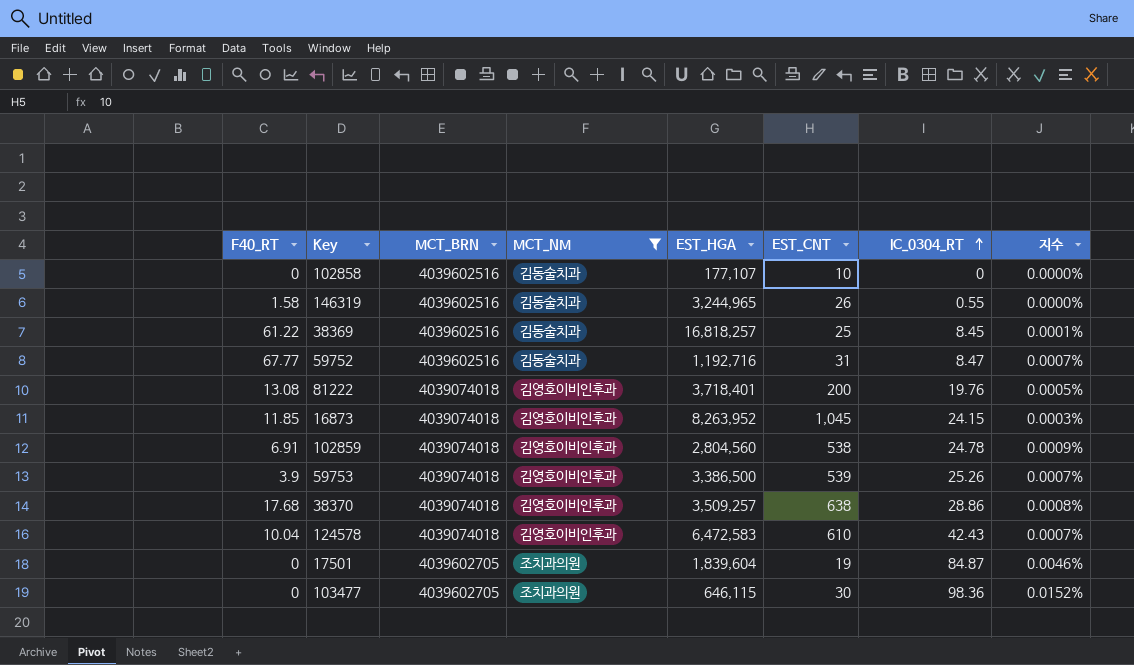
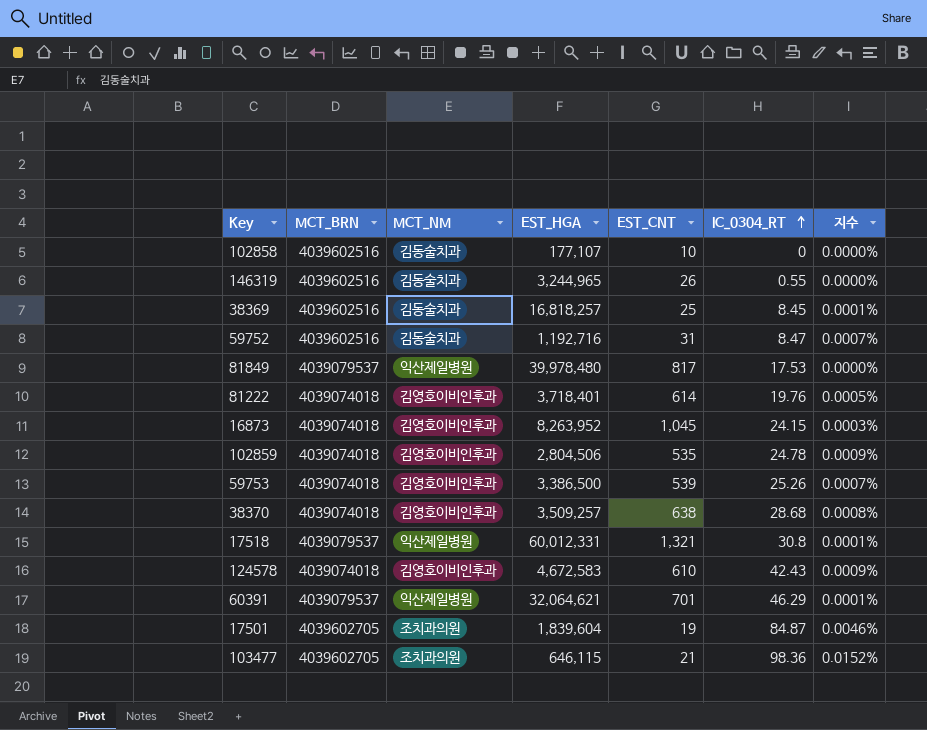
filter: MCT_NM != 익산제일병원 -> none
column F40_RT | position: 1 -> none
81222 | EST_CNT: 200 -> 614
102859 | EST_HGA: 2,804,560 -> 2,804,506
102859 | EST_CNT: 538 -> 535
38370 | IC_0304_RT: 28.86 -> 28.68
124578 | EST_HGA: 6,472,583 -> 4,672,583
124578 | 지수: 0.0007% -> 0.0009%
103477 | EST_CNT: 30 -> 21

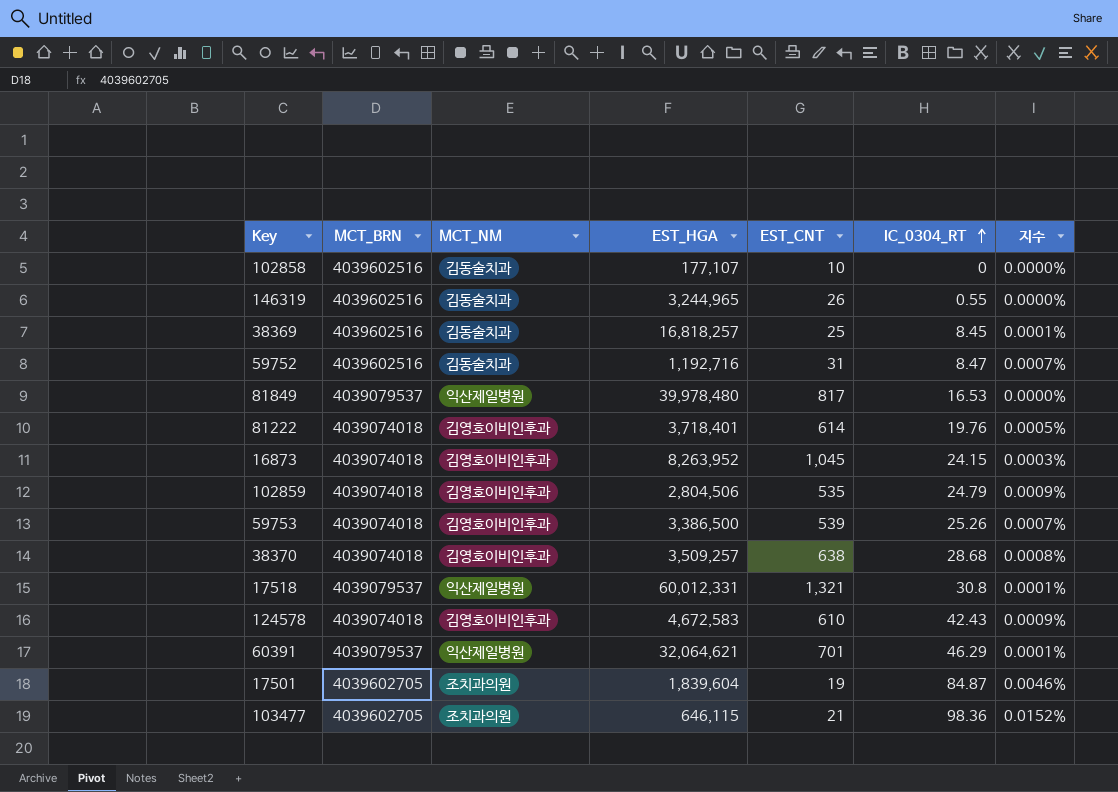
81849 | IC_0304_RT: 17.53 -> 16.53
102859 | IC_0304_RT: 24.78 -> 24.79

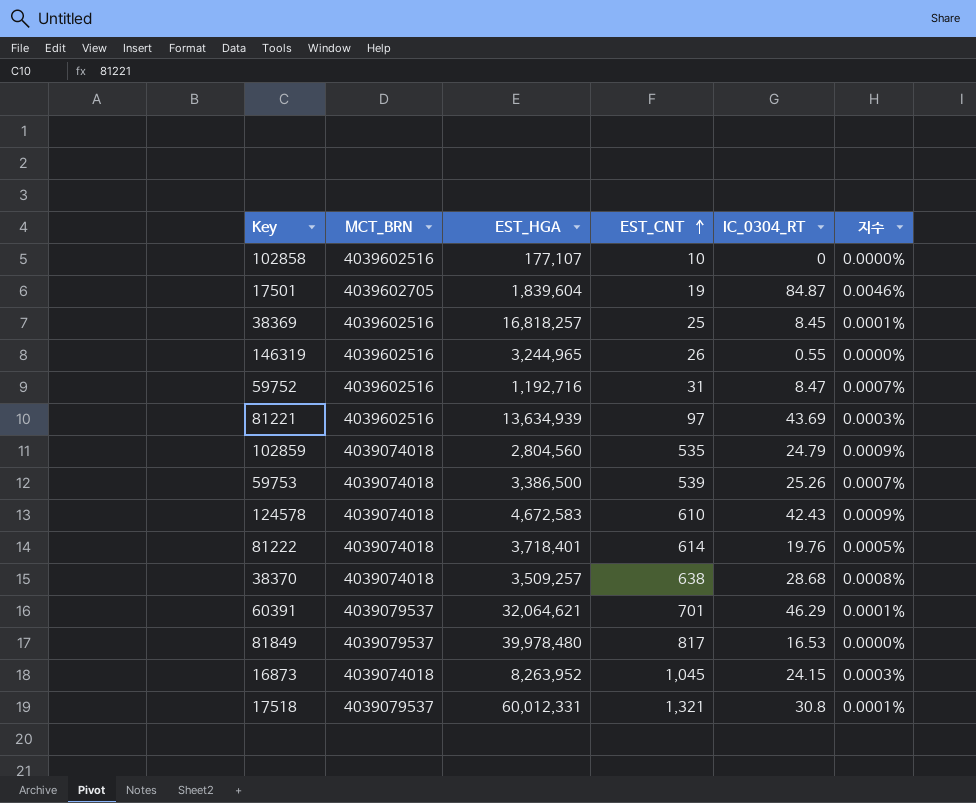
row order: IC_0304_RT ascending -> EST_CNT ascending
column MCT_NM | position: 3 -> none
row 103477: 4039602705 | 조치과의원 | 646,115 | 21 | 98.36 | 0.0152% -> none
row 81221: none -> 4039602516 | 13,634,939 | 97 | 43.69 | 0.0003%
102859 | EST_HGA: 2,804,506 -> 2,804,560

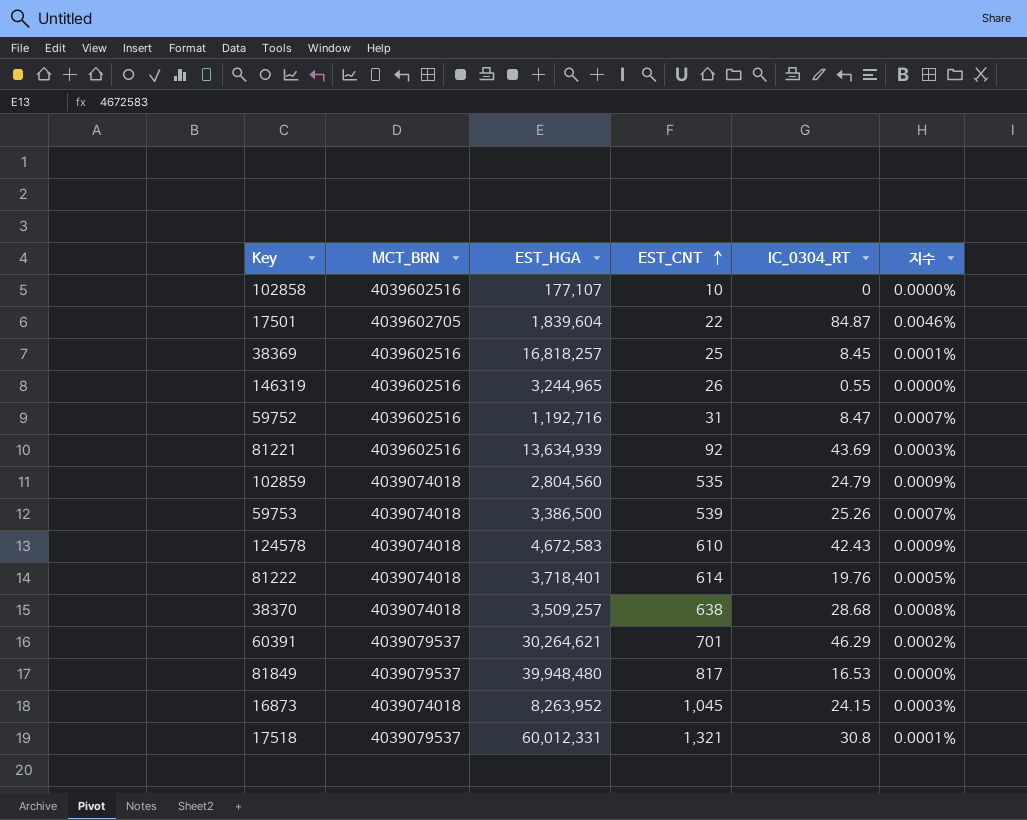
17501 | EST_CNT: 19 -> 22
81221 | EST_CNT: 97 -> 92
60391 | EST_HGA: 32,064,621 -> 30,264,621
60391 | 지수: 0.0001% -> 0.0002%
81849 | EST_HGA: 39,978,480 -> 39,948,480

